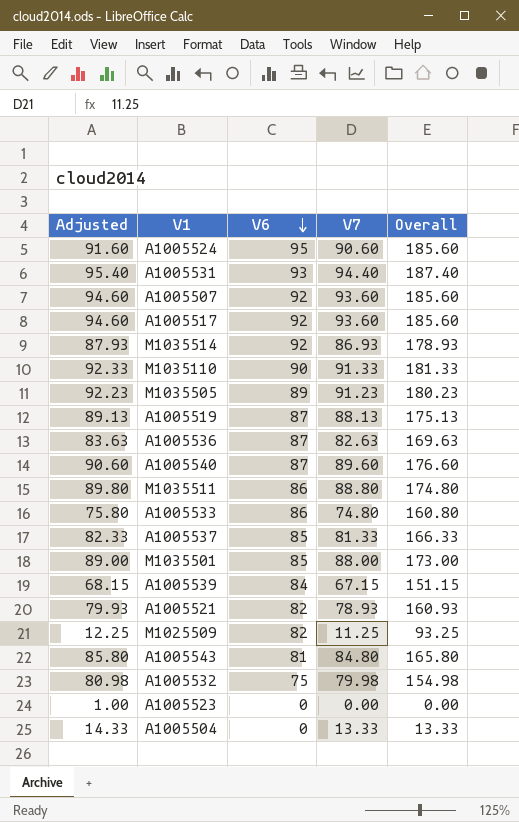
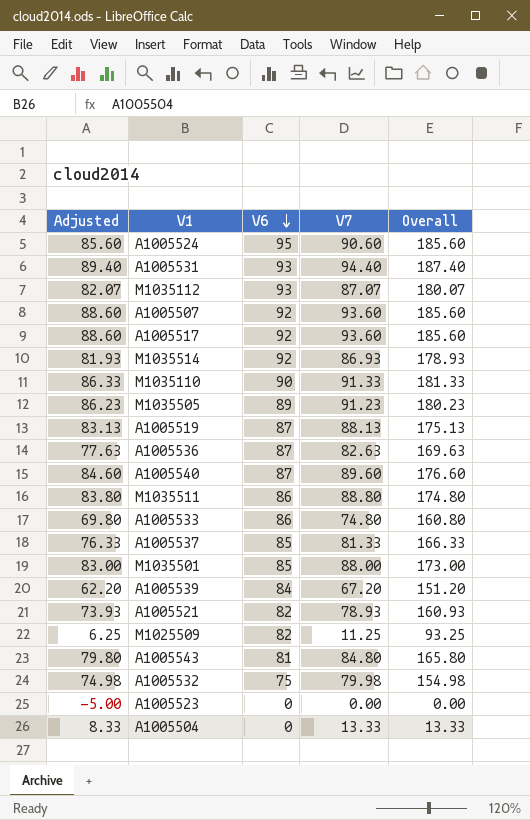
column Adjusted | formula: [V7] + 1 -> [V7] - 5
row M1035112: none -> 82.07 | 93 | 87.07 | 180.07
A1005539 | V7: 67.15 -> 67.20
A1005539 | Overall: 151.15 -> 151.20

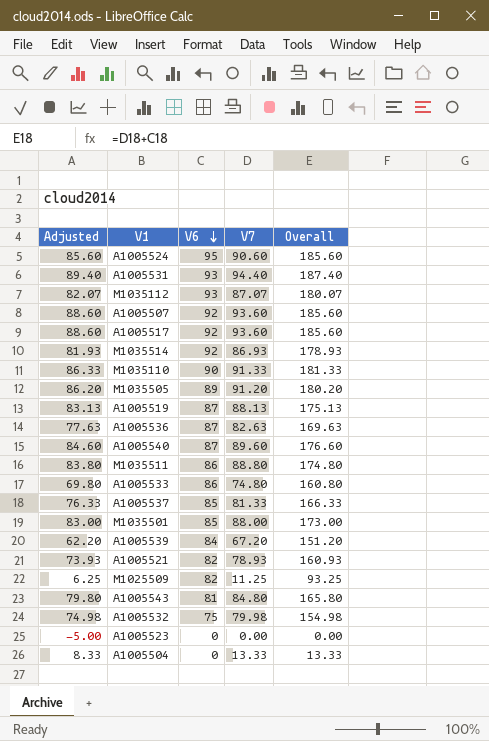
M1035505 | Adjusted: 86.23 -> 86.20
M1035505 | V7: 91.23 -> 91.20
M1035505 | Overall: 180.23 -> 180.20

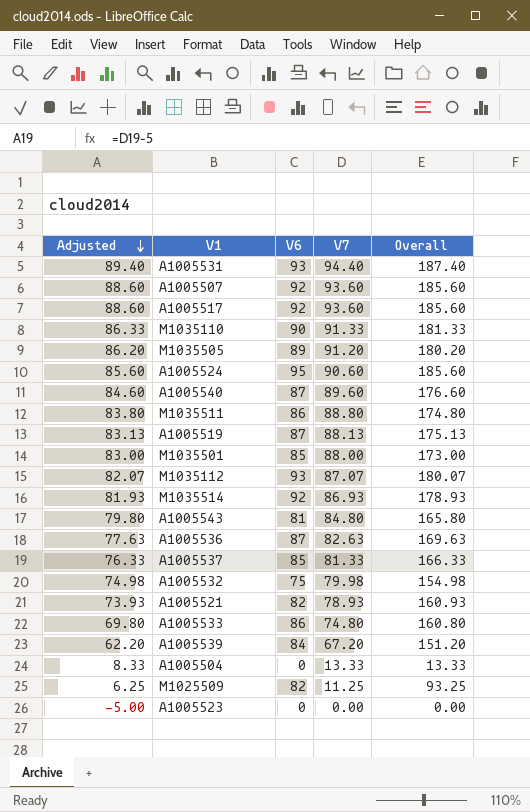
row order: V6 descending -> Adjusted descending

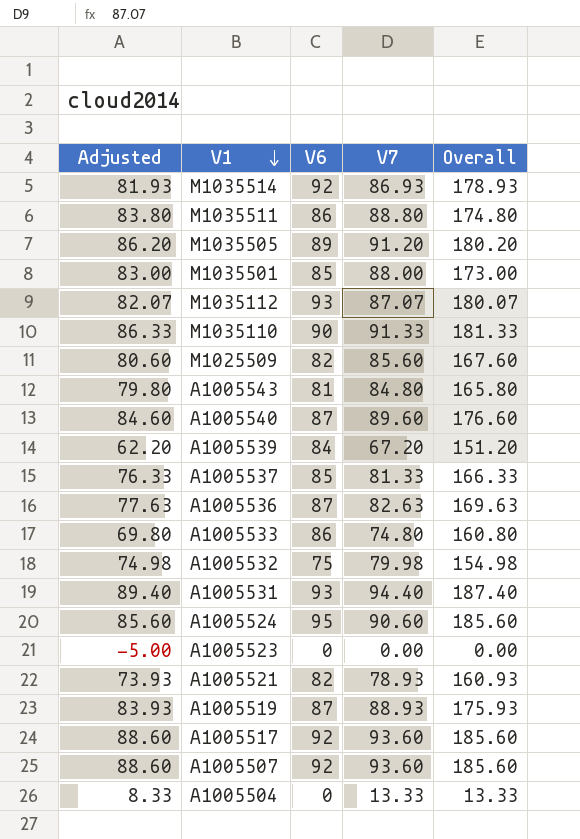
row order: Adjusted descending -> V1 descending
M1025509 | Adjusted: 6.25 -> 80.60
M1025509 | V7: 11.25 -> 85.60
M1025509 | Overall: 93.25 -> 167.60
A1005519 | Adjusted: 83.13 -> 83.93
A1005519 | V7: 88.13 -> 88.93
A1005519 | Overall: 175.13 -> 175.93

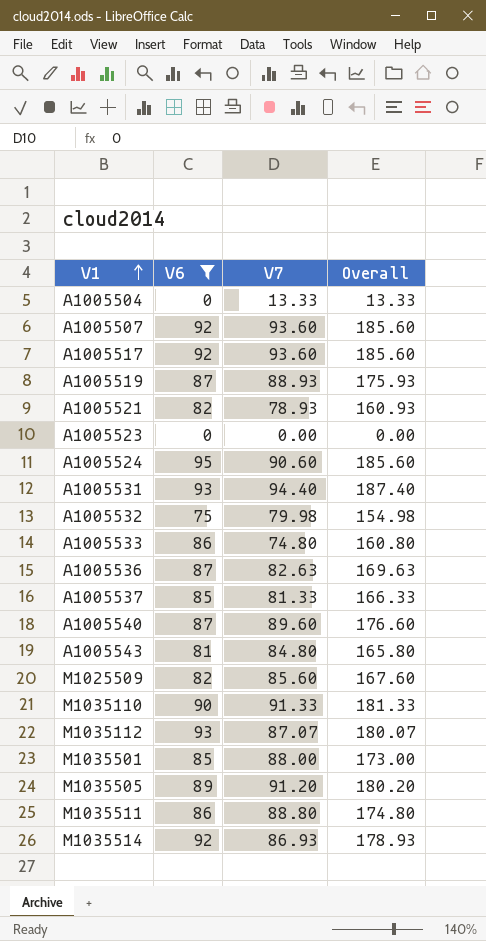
filter: none -> V6 != 84
row order: V1 descending -> V1 ascending
column Adjusted | formula: [V7] - 5 -> none

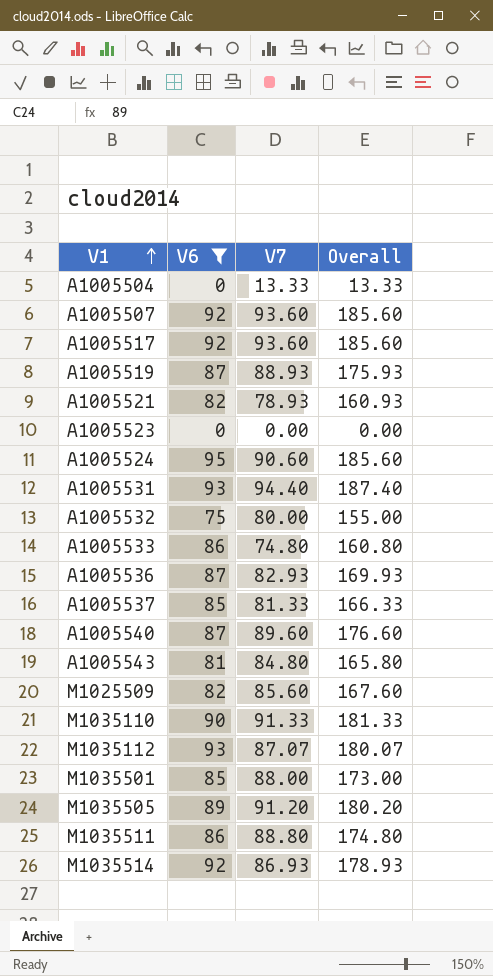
A1005532 | V7: 79.98 -> 80.00
A1005532 | Overall: 154.98 -> 155.00
A1005536 | V7: 82.63 -> 82.93
A1005536 | Overall: 169.63 -> 169.93

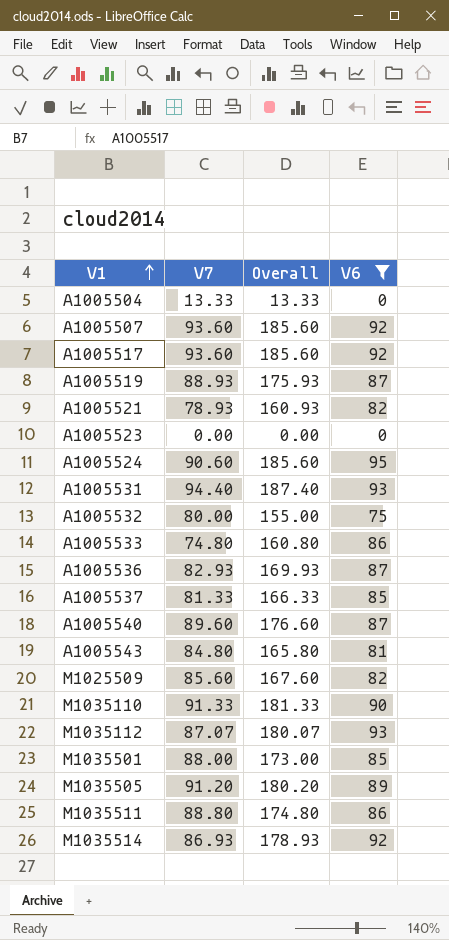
column V6 | position: 2 -> 4

